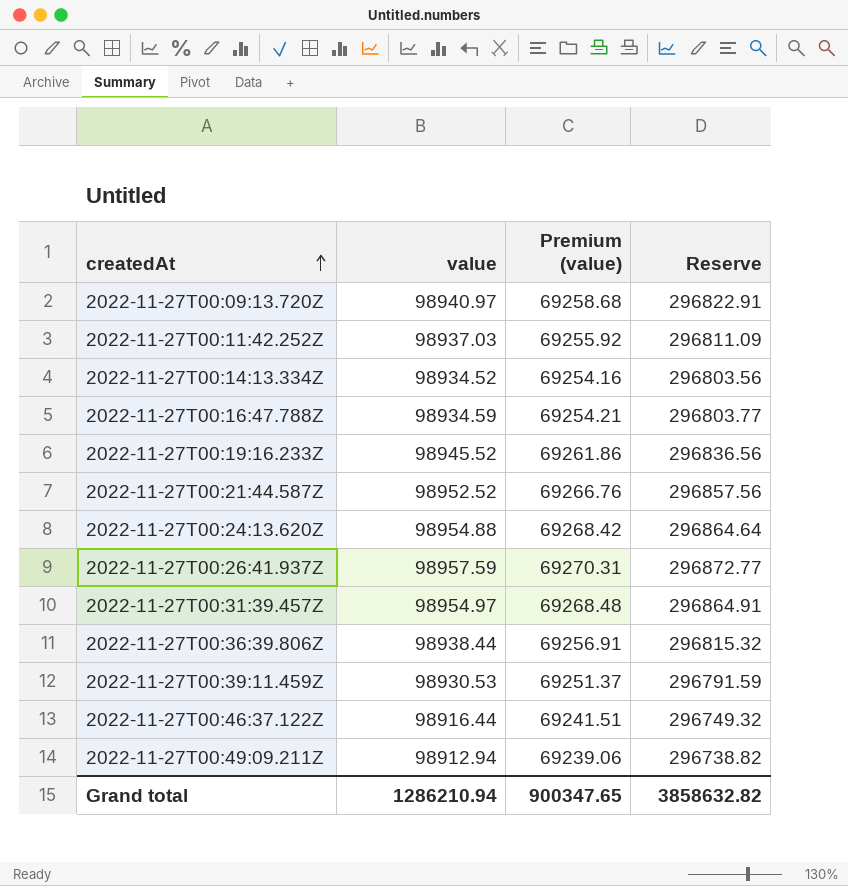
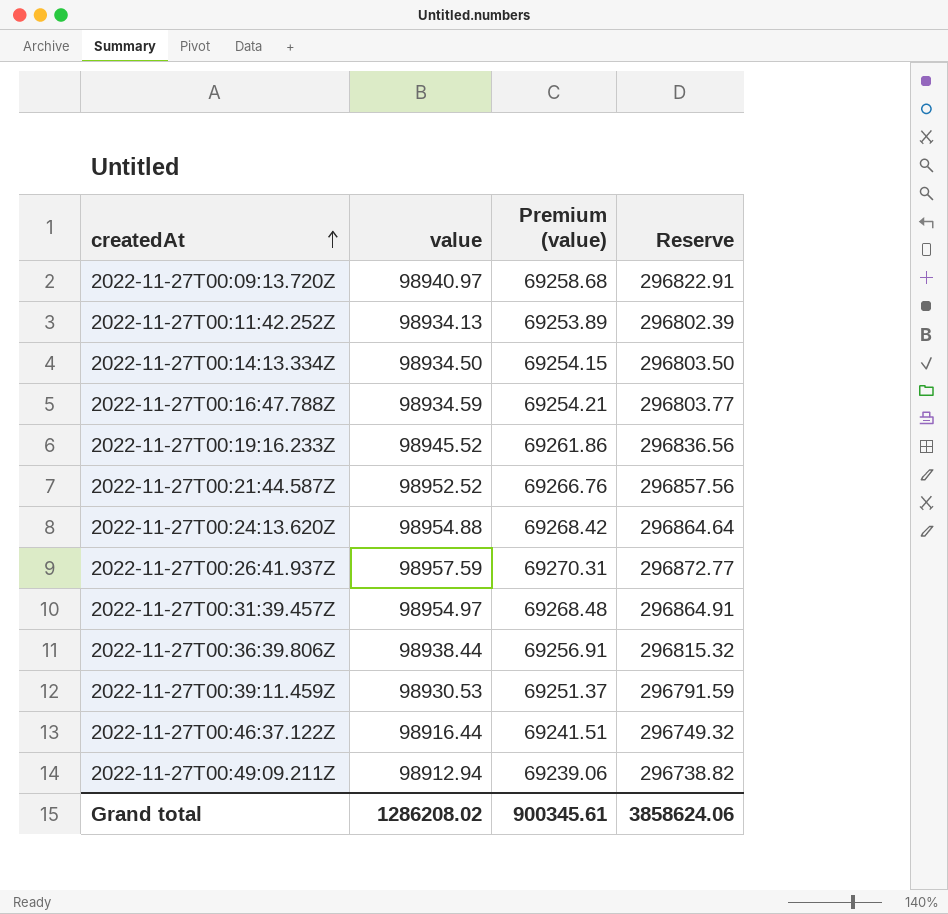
2022-11-27T00:11:42.252Z | value: 98937.03 -> 98934.13
2022-11-27T00:11:42.252Z | Premium (value): 69255.92 -> 69253.89
2022-11-27T00:11:42.252Z | Reserve: 296811.09 -> 296802.39
2022-11-27T00:14:13.334Z | value: 98934.52 -> 98934.50
2022-11-27T00:14:13.334Z | Premium (value): 69254.16 -> 69254.15
2022-11-27T00:14:13.334Z | Reserve: 296803.56 -> 296803.50
Grand total | value: 1286210.94 -> 1286208.02
Grand total | Premium (value): 900347.65 -> 900345.61
Grand total | Reserve: 3858632.82 -> 3858624.06

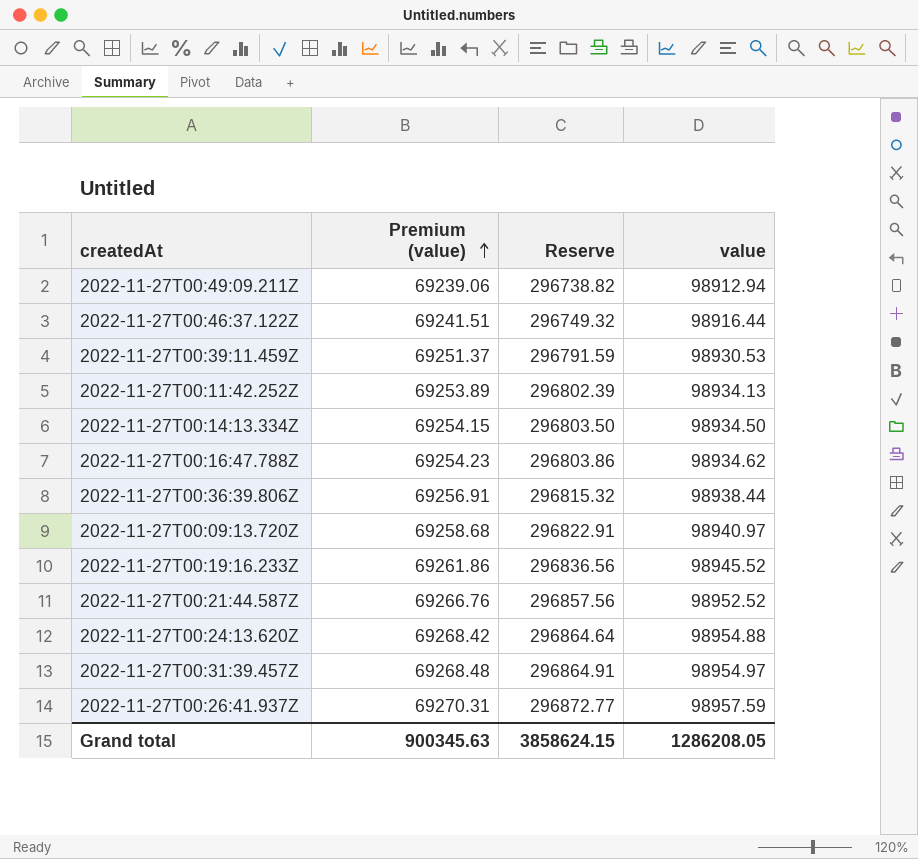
row order: createdAt ascending -> Premium (value) ascending
column value | position: 2 -> 4
2022-11-27T00:16:47.788Z | Premium (value): 69254.21 -> 69254.23
2022-11-27T00:16:47.788Z | Reserve: 296803.77 -> 296803.86
2022-11-27T00:16:47.788Z | value: 98934.59 -> 98934.62
Grand total | Premium (value): 900345.61 -> 900345.63
Grand total | Reserve: 3858624.06 -> 3858624.15
Grand total | value: 1286208.02 -> 1286208.05

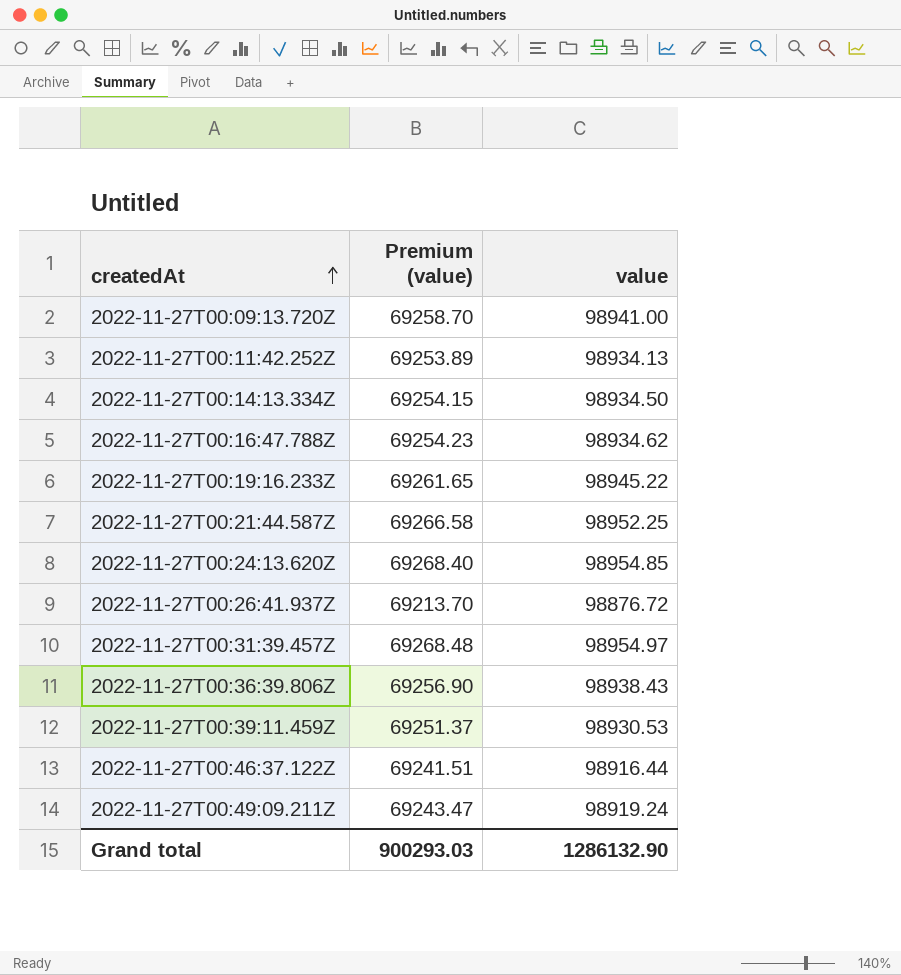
row order: Premium (value) ascending -> createdAt ascending
column Reserve | formula: [value] * 3 -> none
2022-11-27T00:09:13.720Z | Premium (value): 69258.68 -> 69258.70
2022-11-27T00:09:13.720Z | value: 98940.97 -> 98941.00
2022-11-27T00:19:16.233Z | Premium (value): 69261.86 -> 69261.65
2022-11-27T00:19:16.233Z | value: 98945.52 -> 98945.22
2022-11-27T00:21:44.587Z | Premium (value): 69266.76 -> 69266.58
2022-11-27T00:21:44.587Z | value: 98952.52 -> 98952.25
2022-11-27T00:24:13.620Z | Premium (value): 69268.42 -> 69268.40
2022-11-27T00:24:13.620Z | value: 98954.88 -> 98954.85
2022-11-27T00:26:41.937Z | Premium (value): 69270.31 -> 69213.70
2022-11-27T00:26:41.937Z | value: 98957.59 -> 98876.72
2022-11-27T00:36:39.806Z | Premium (value): 69256.91 -> 69256.90
2022-11-27T00:36:39.806Z | value: 98938.44 -> 98938.43
2022-11-27T00:49:09.211Z | Premium (value): 69239.06 -> 69243.47
2022-11-27T00:49:09.211Z | value: 98912.94 -> 98919.24
Grand total | Premium (value): 900345.63 -> 900293.03
Grand total | value: 1286208.05 -> 1286132.90

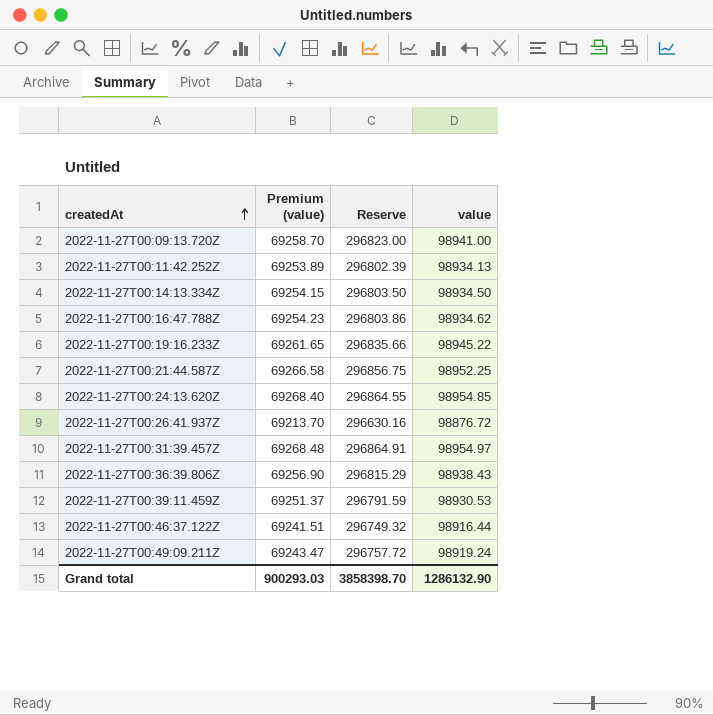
column Reserve | formula: none -> [value] * 3

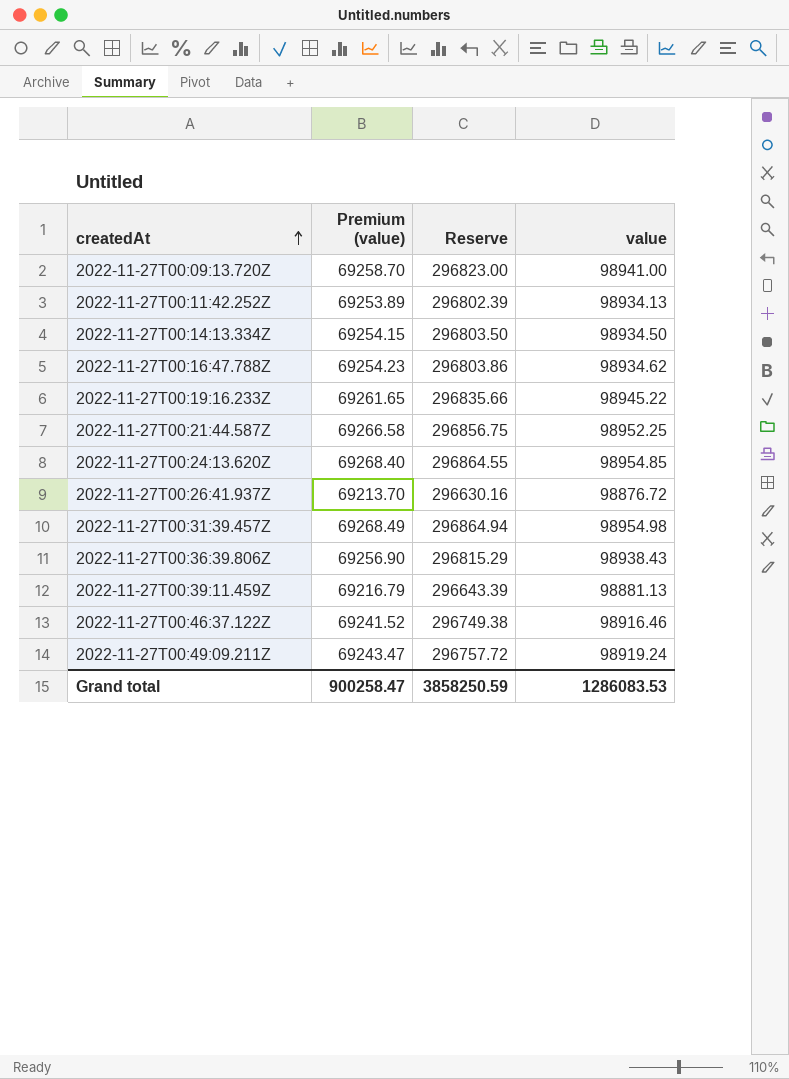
2022-11-27T00:31:39.457Z | Premium (value): 69268.48 -> 69268.49
2022-11-27T00:31:39.457Z | Reserve: 296864.91 -> 296864.94
2022-11-27T00:31:39.457Z | value: 98954.97 -> 98954.98
2022-11-27T00:39:11.459Z | Premium (value): 69251.37 -> 69216.79
2022-11-27T00:39:11.459Z | Reserve: 296791.59 -> 296643.39
2022-11-27T00:39:11.459Z | value: 98930.53 -> 98881.13
2022-11-27T00:46:37.122Z | Premium (value): 69241.51 -> 69241.52
2022-11-27T00:46:37.122Z | Reserve: 296749.32 -> 296749.38
2022-11-27T00:46:37.122Z | value: 98916.44 -> 98916.46
Grand total | Premium (value): 900293.03 -> 900258.47
Grand total | Reserve: 3858398.70 -> 3858250.59
Grand total | value: 1286132.90 -> 1286083.53

